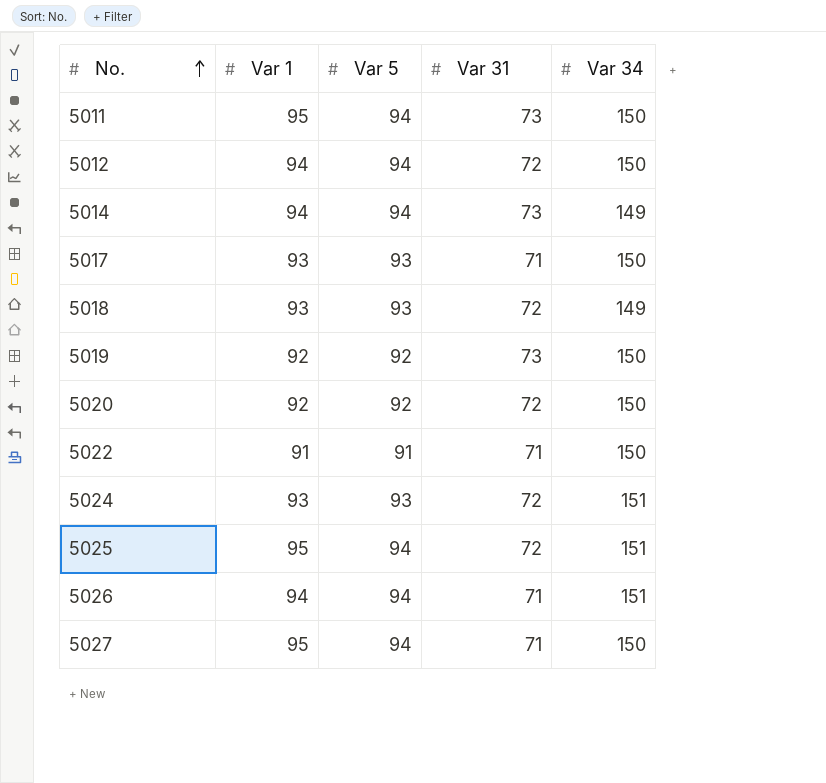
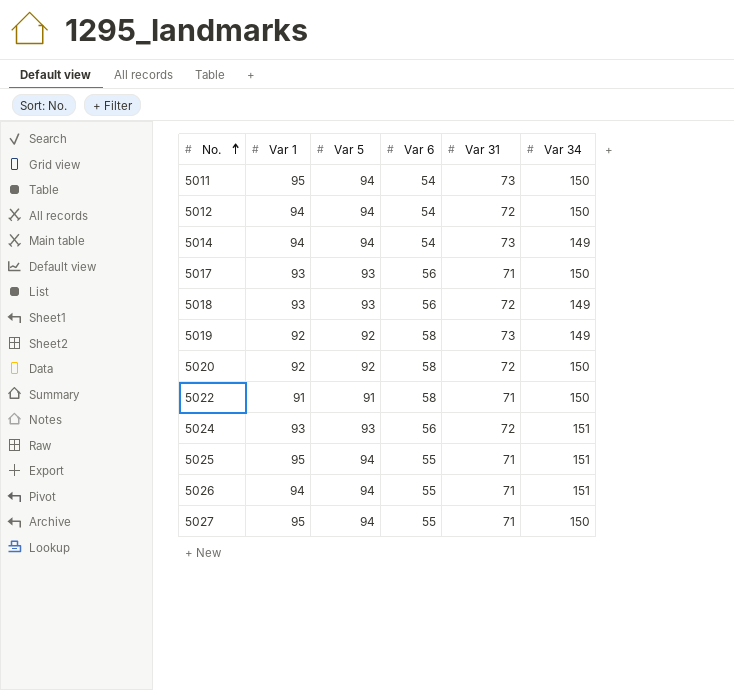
column Var 6 | position: none -> 4
5019 | Var 34: 150 -> 149
5025 | Var 31: 72 -> 71

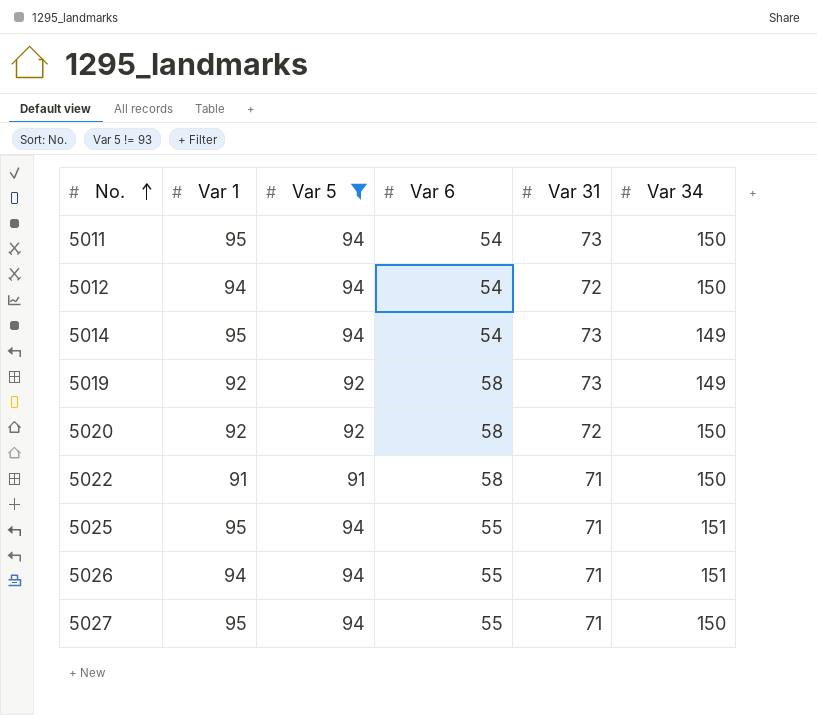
filter: none -> Var 5 != 93
5014 | Var 1: 94 -> 95

